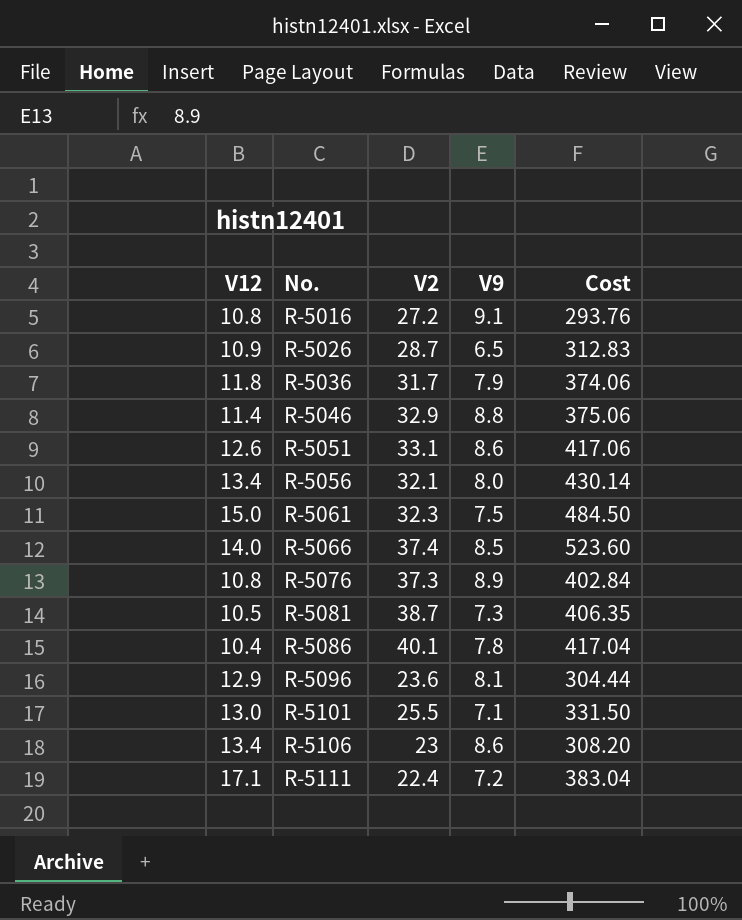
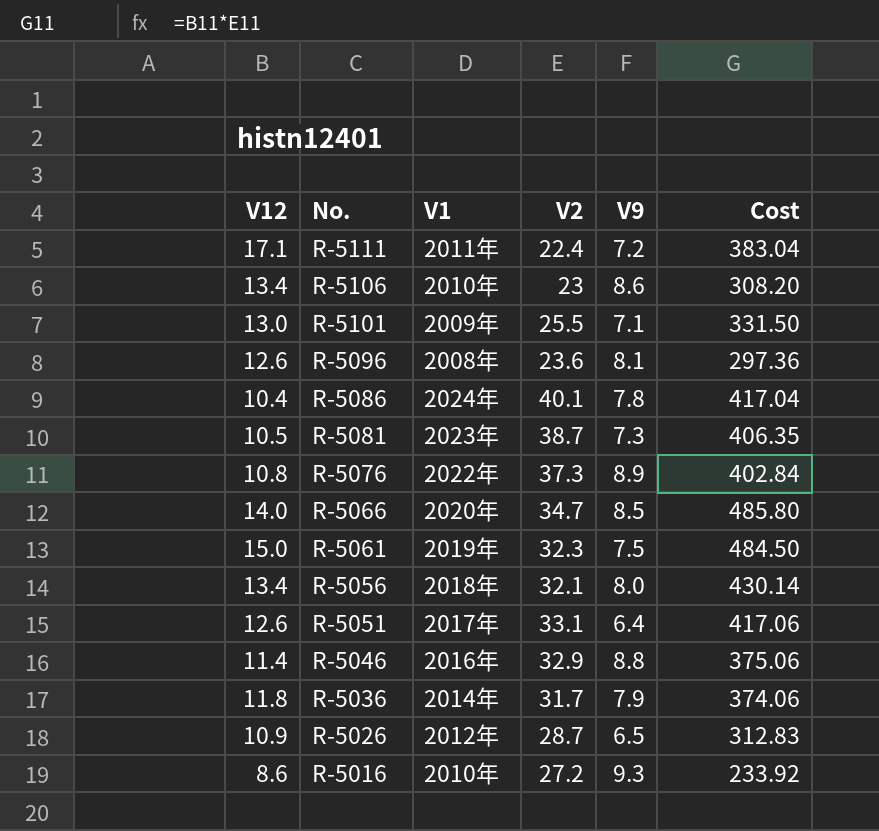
row order: No. ascending -> No. descending
column V1 | position: none -> 3
R-5096 | V12: 12.9 -> 12.6
R-5096 | Cost: 304.44 -> 297.36
R-5066 | V2: 37.4 -> 34.7
R-5066 | Cost: 523.60 -> 485.80
R-5051 | V9: 8.6 -> 6.4
R-5016 | V12: 10.8 -> 8.6
R-5016 | V9: 9.1 -> 9.3
R-5016 | Cost: 293.76 -> 233.92

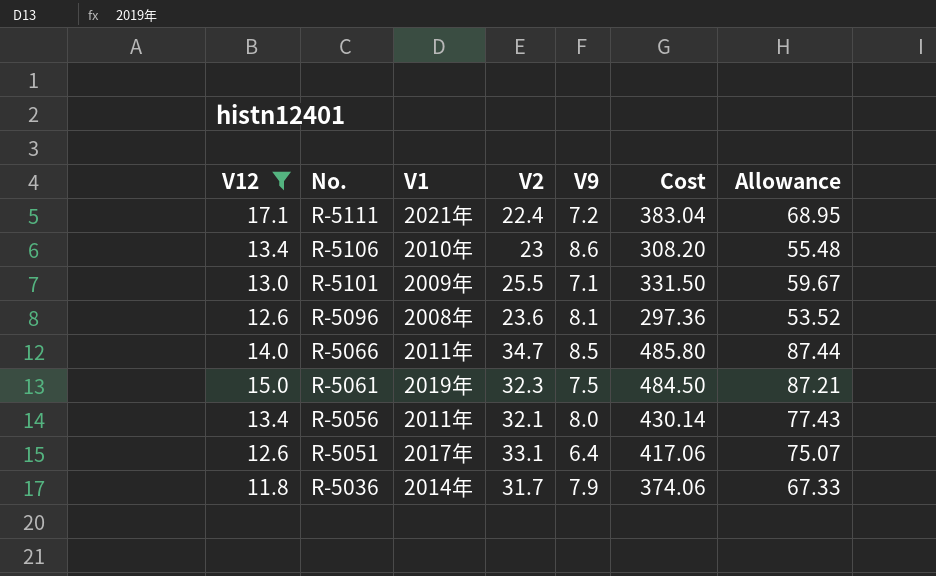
filter: none -> V12 >= 11.8
column Allowance | formula: none -> [Cost] * 0.18
R-5111 | V1: 2011年 -> 2021年
R-5066 | V1: 2020年 -> 2011年
R-5056 | V1: 2018年 -> 2011年

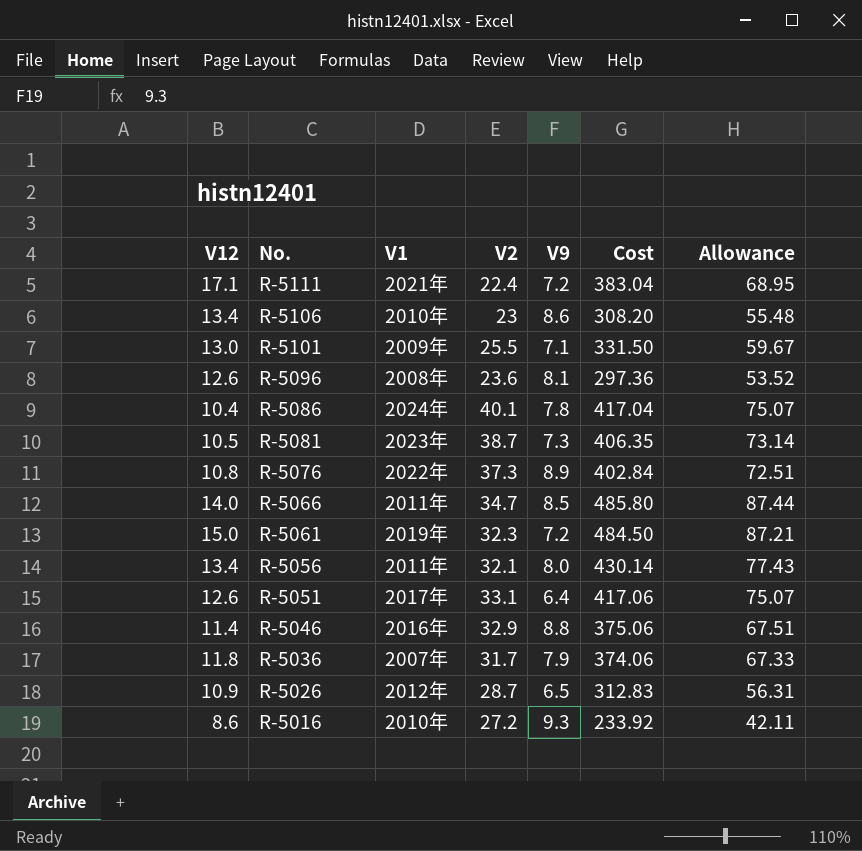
filter: V12 >= 11.8 -> none
R-5061 | V9: 7.5 -> 7.2
R-5036 | V1: 2014年 -> 2007年

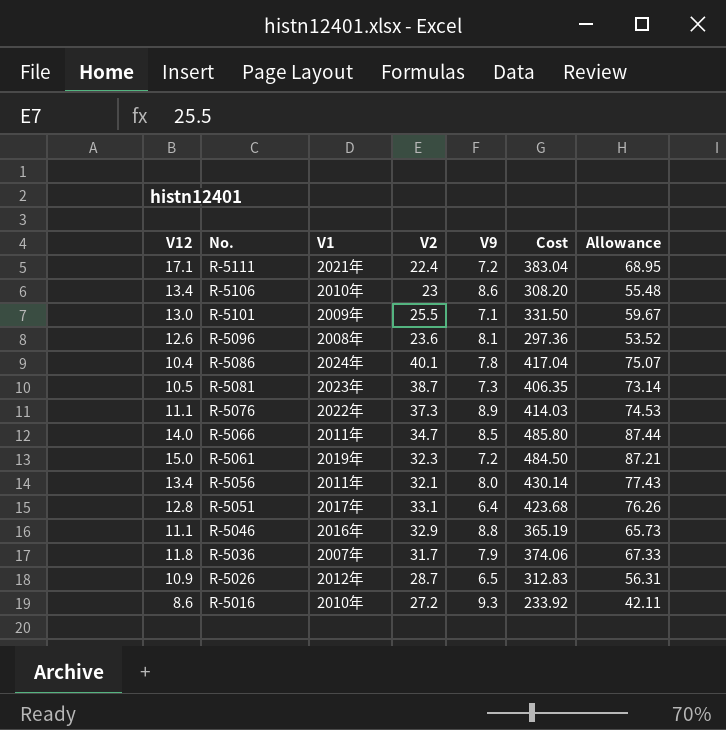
R-5076 | V12: 10.8 -> 11.1
R-5076 | Cost: 402.84 -> 414.03
R-5076 | Allowance: 72.51 -> 74.53
R-5051 | V12: 12.6 -> 12.8
R-5051 | Cost: 417.06 -> 423.68
R-5051 | Allowance: 75.07 -> 76.26
R-5046 | V12: 11.4 -> 11.1
R-5046 | Cost: 375.06 -> 365.19
R-5046 | Allowance: 67.51 -> 65.73

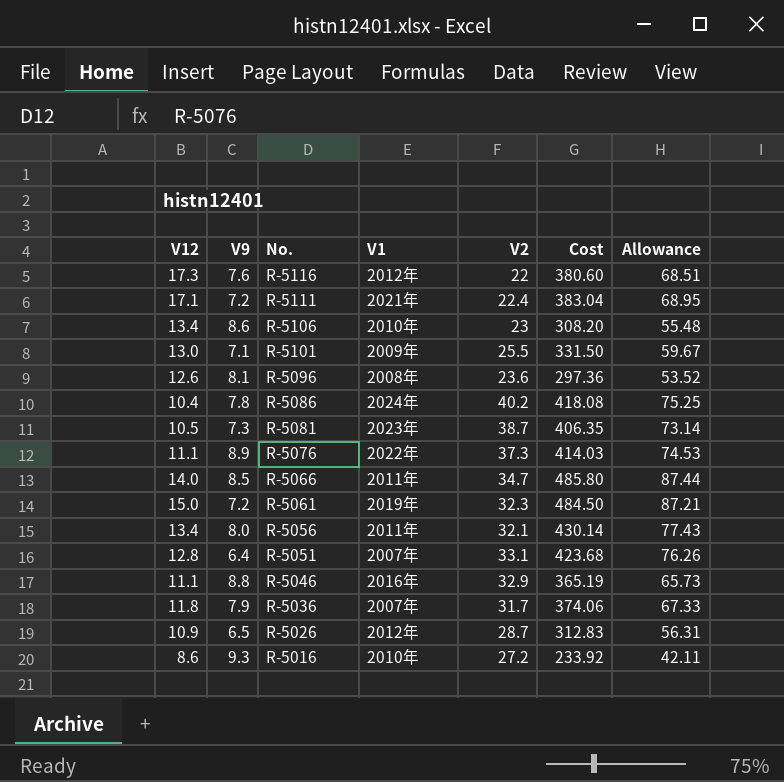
column V9 | position: 5 -> 2
row R-5116: none -> 17.3 | 7.6 | 2012年 | 22 | 380.60 | 68.51
R-5086 | V2: 40.1 -> 40.2
R-5086 | Cost: 417.04 -> 418.08
R-5086 | Allowance: 75.07 -> 75.25
R-5051 | V1: 2017年 -> 2007年

